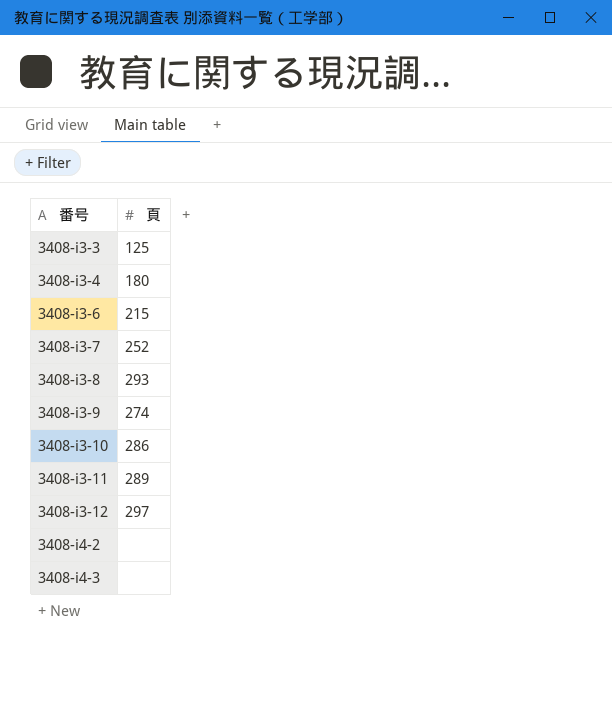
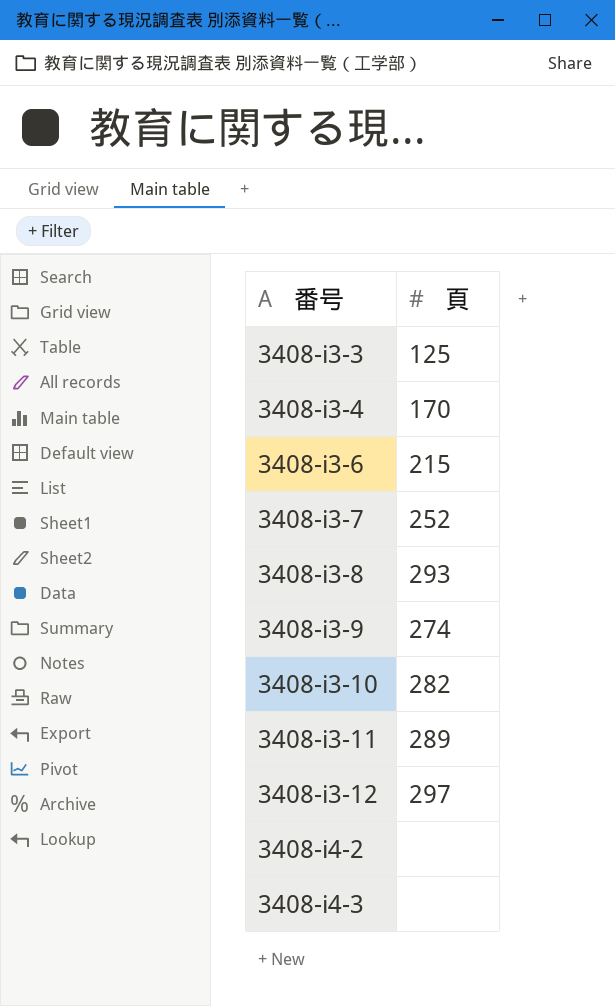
3408-i3-4 | 頁: 180 -> 170
3408-i3-10 | 頁: 286 -> 282

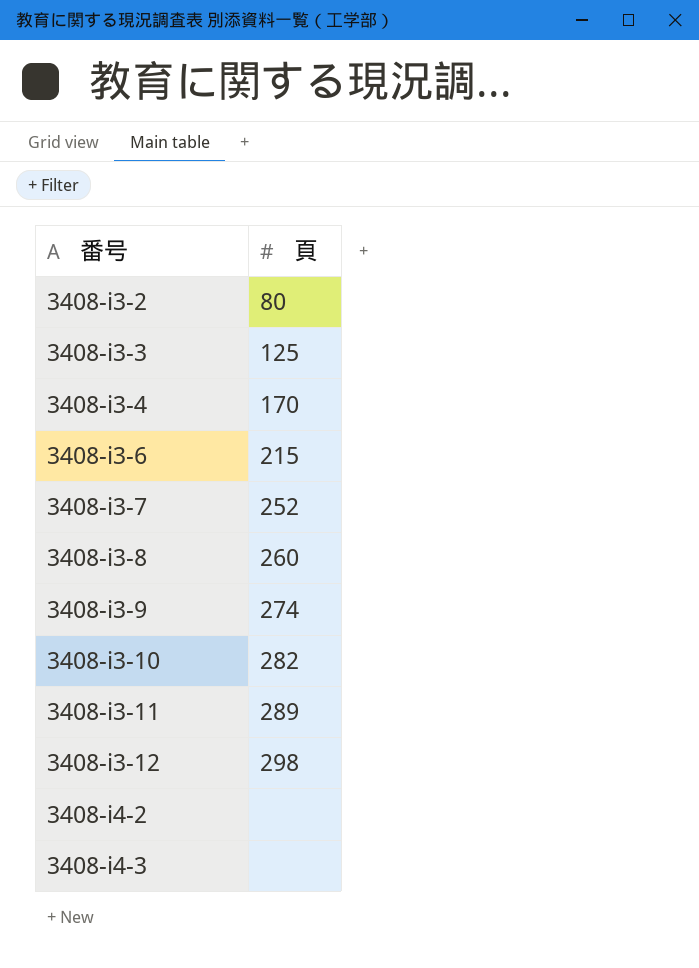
row 3408-i3-2: none -> 80
3408-i3-8 | 頁: 293 -> 260
3408-i3-12 | 頁: 297 -> 298

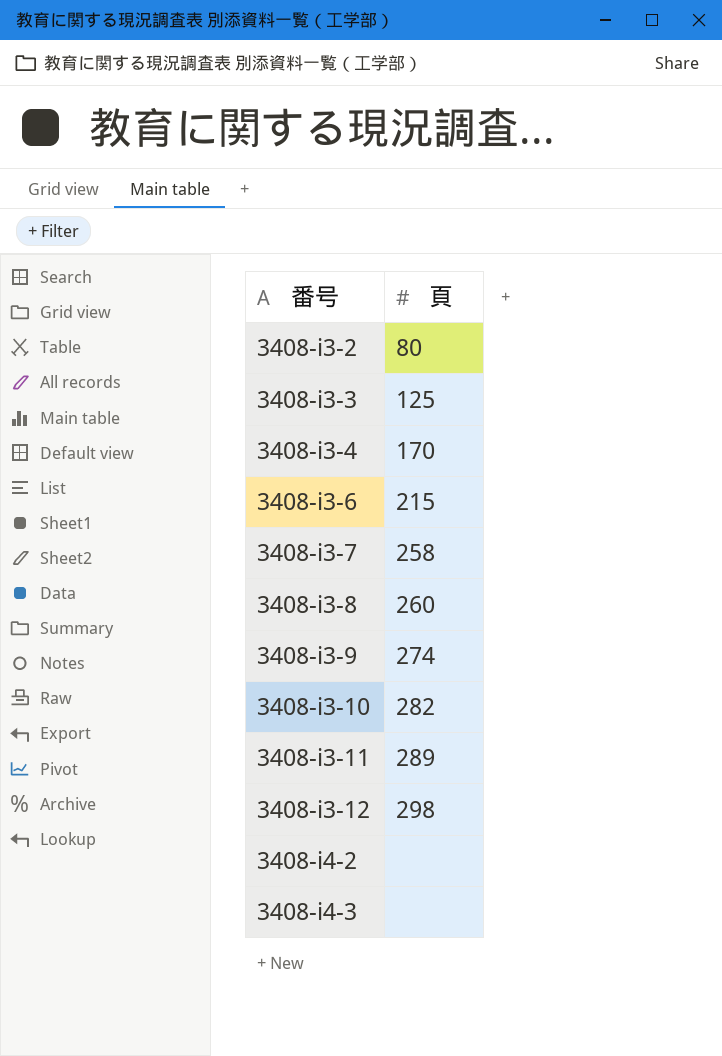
3408-i3-7 | 頁: 252 -> 258

